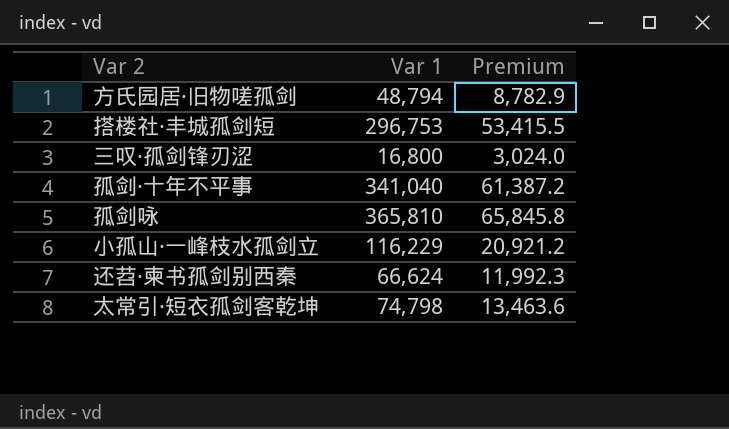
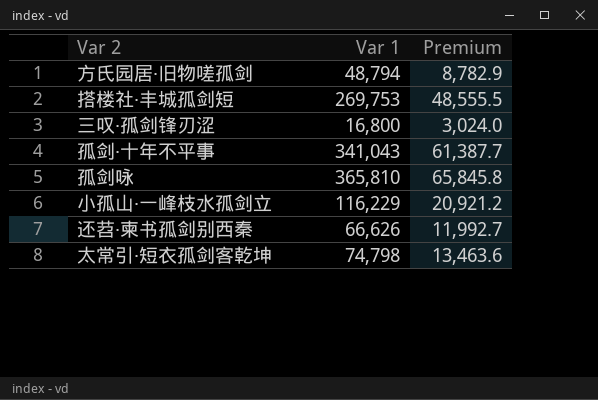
搭楼社·丰城孤剑短 | Var 1: 296,753 -> 269,753
搭楼社·丰城孤剑短 | Premium: 53,415.5 -> 48,555.5
孤剑·十年不平事 | Var 1: 341,040 -> 341,043
孤剑·十年不平事 | Premium: 61,387.2 -> 61,387.7
还苕·柬书孤剑别西秦 | Var 1: 66,624 -> 66,626
还苕·柬书孤剑别西秦 | Premium: 11,992.3 -> 11,992.7

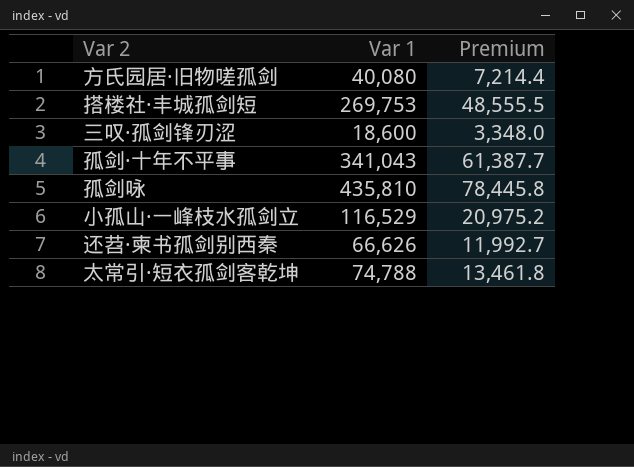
方氏园居·旧物嗟孤剑 | Var 1: 48,794 -> 40,080
方氏园居·旧物嗟孤剑 | Premium: 8,782.9 -> 7,214.4
三叹·孤剑锋刃涩 | Var 1: 16,800 -> 18,600
三叹·孤剑锋刃涩 | Premium: 3,024.0 -> 3,348.0
孤剑咏 | Var 1: 365,810 -> 435,810
孤剑咏 | Premium: 65,845.8 -> 78,445.8
小孤山·一峰枝水孤剑立 | Var 1: 116,229 -> 116,529
小孤山·一峰枝水孤剑立 | Premium: 20,921.2 -> 20,975.2
太常引·短衣孤剑客乾坤 | Var 1: 74,798 -> 74,788
太常引·短衣孤剑客乾坤 | Premium: 13,463.6 -> 13,461.8

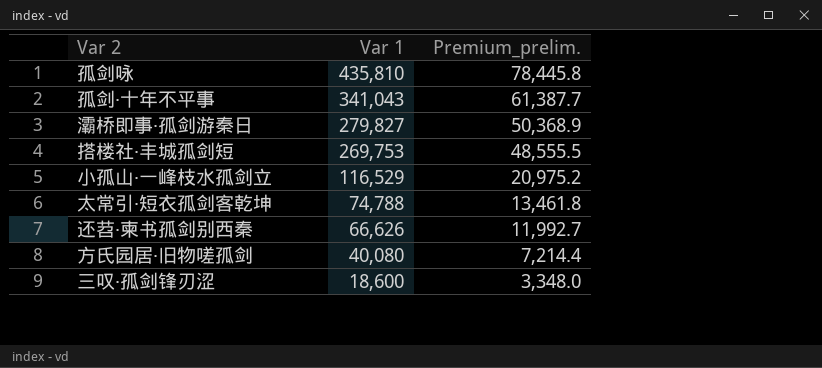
row order: none -> Var 1 descending
column name: Premium -> Premium_prelim.
row 灞桥即事·孤剑游秦日: none -> 279,827 | 50,368.9

